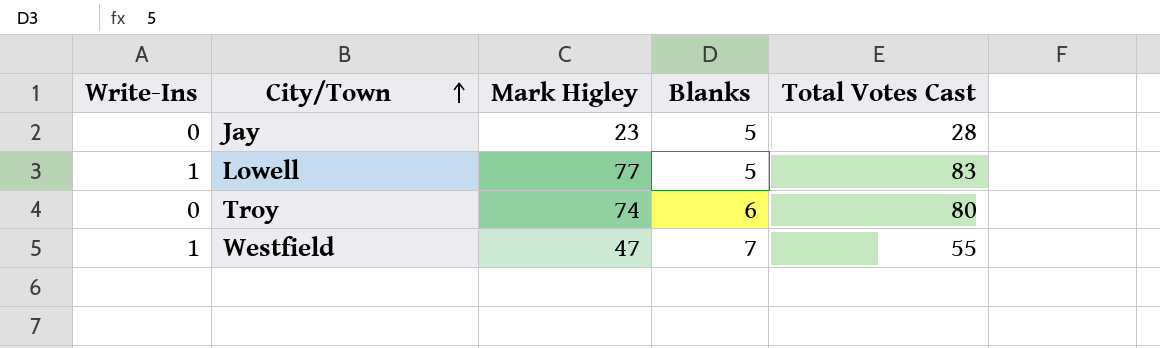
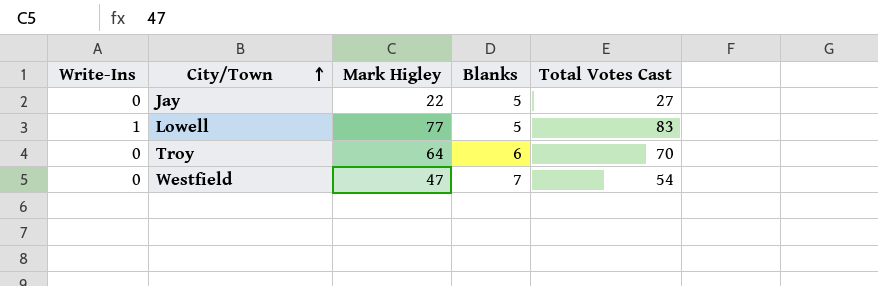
Jay | Mark Higley: 23 -> 22
Jay | Total Votes Cast: 28 -> 27
Troy | Mark Higley: 74 -> 64
Troy | Total Votes Cast: 80 -> 70
Westfield | Write-Ins: 1 -> 0
Westfield | Total Votes Cast: 55 -> 54

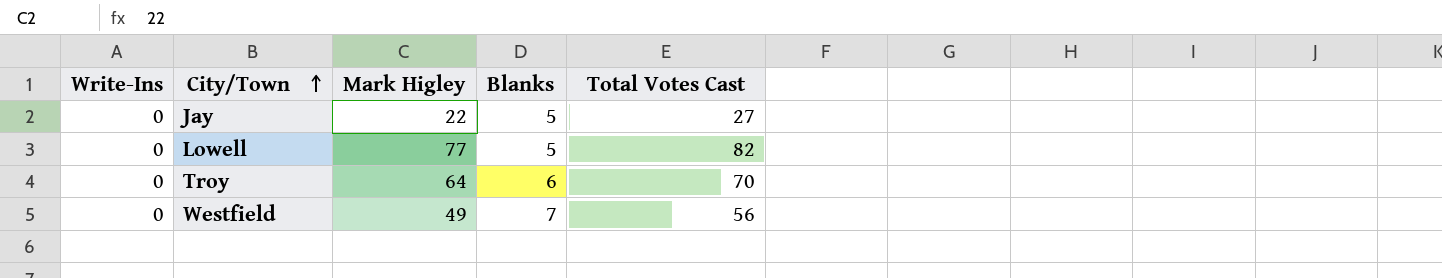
Lowell | Write-Ins: 1 -> 0
Lowell | Total Votes Cast: 83 -> 82
Westfield | Mark Higley: 47 -> 49
Westfield | Total Votes Cast: 54 -> 56

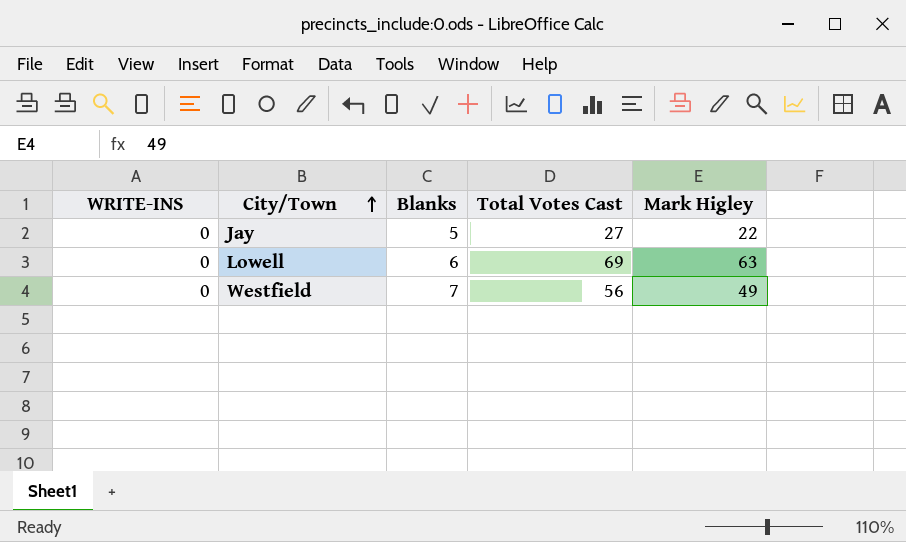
column name: Write-Ins -> WRITE-INS
column Mark Higley | position: 3 -> 5
row Troy: 0 | 64 | 6 | 70 -> none
Lowell | Blanks: 5 -> 6
Lowell | Total Votes Cast: 82 -> 69
Lowell | Mark Higley: 77 -> 63

